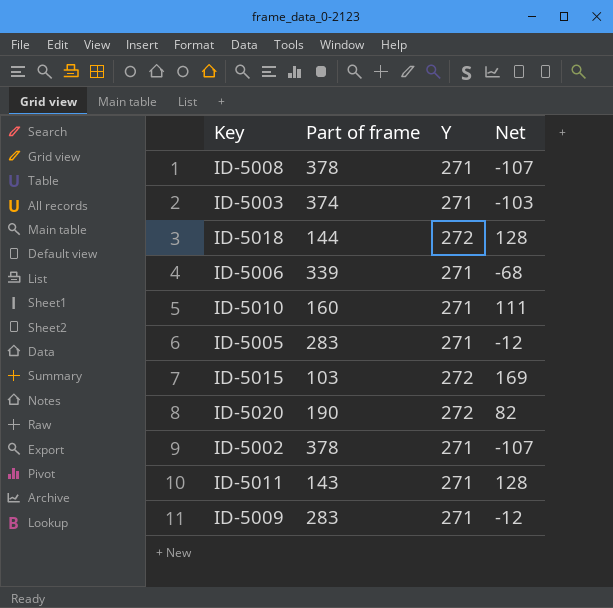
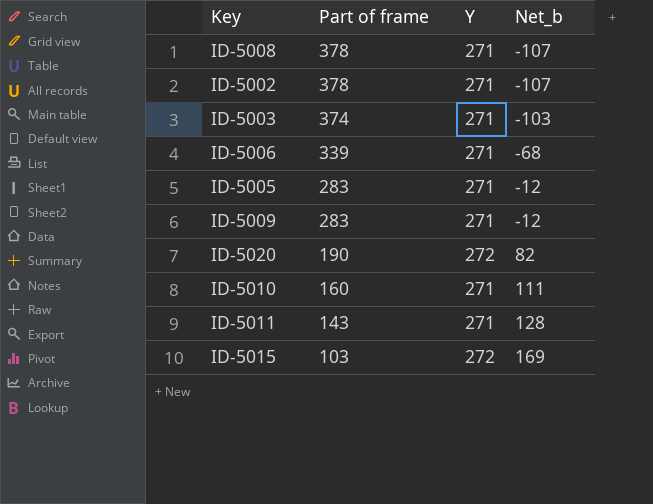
row order: none -> Part of frame descending
column name: Net -> Net_b
row ID-5018: 144 | 272 | 128 -> none

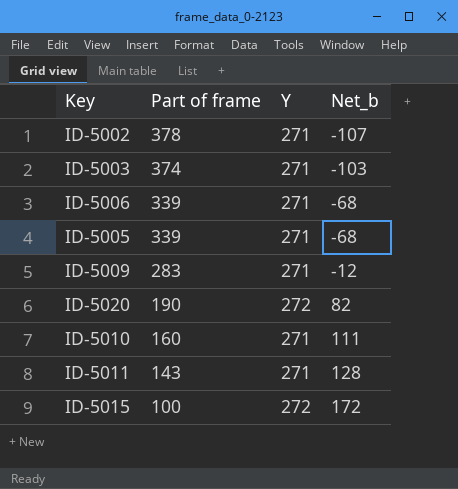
row ID-5008: 378 | 271 | -107 -> none
ID-5005 | Part of frame: 283 -> 339
ID-5005 | Net_b: -12 -> -68
ID-5015 | Part of frame: 103 -> 100
ID-5015 | Net_b: 169 -> 172

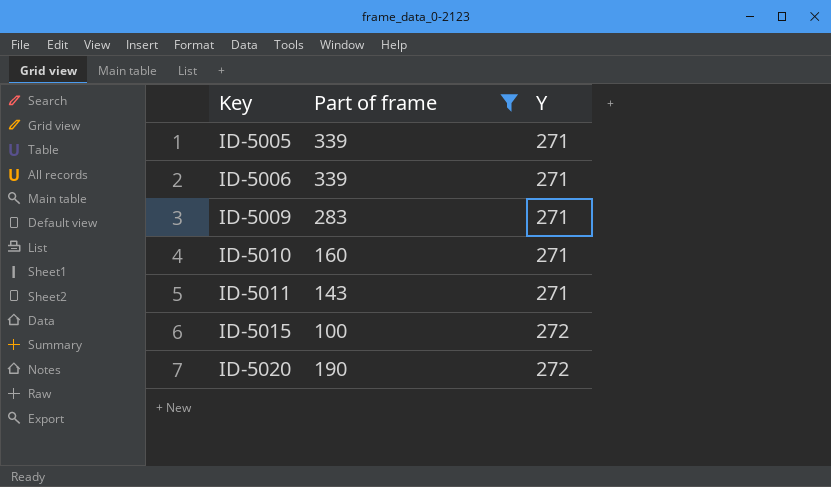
filter: none -> Part of frame <= 339
row order: Part of frame descending -> Key ascending
column Net_b | formula: [Y] - [Part of frame] -> none

